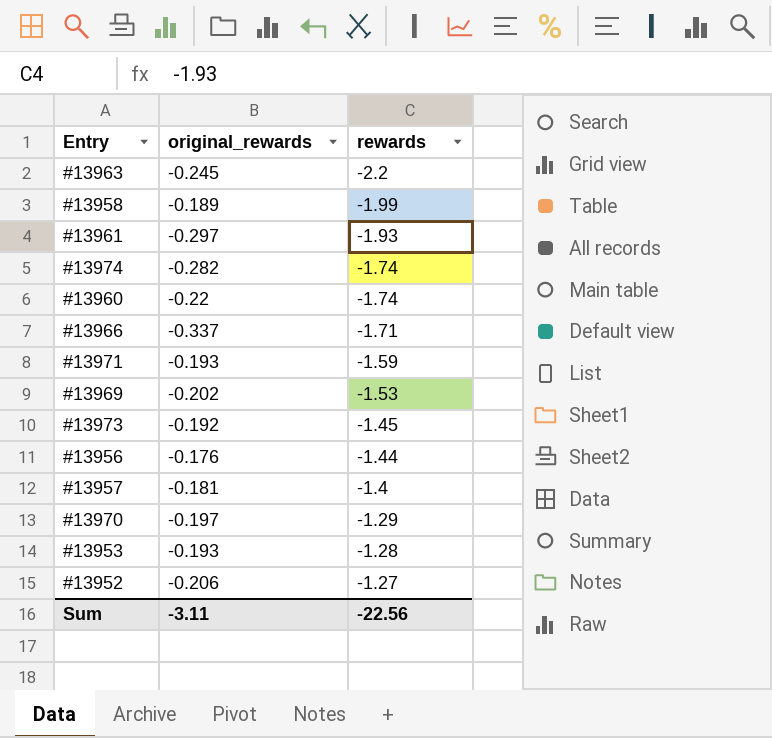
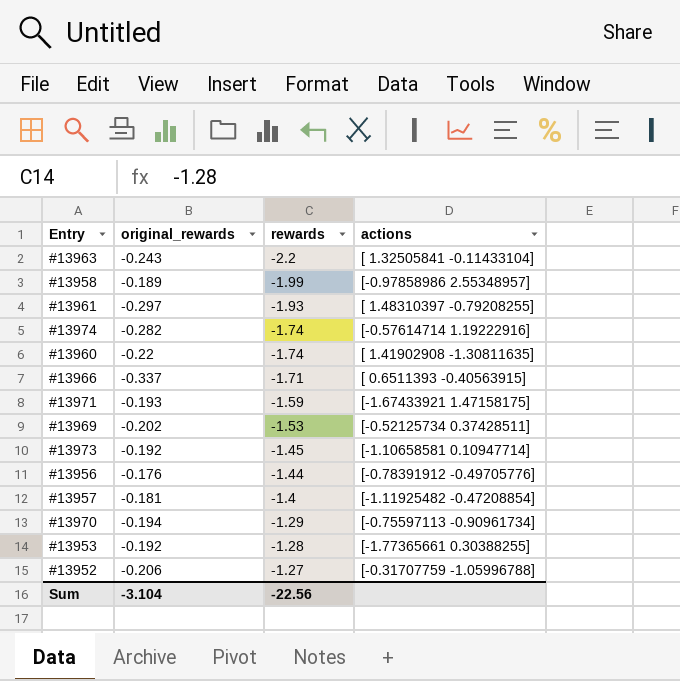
column actions | position: none -> 4
#13963 | original_rewards: -0.245 -> -0.243
#13970 | original_rewards: -0.197 -> -0.194
#13953 | original_rewards: -0.193 -> -0.192
Sum | original_rewards: -3.11 -> -3.104

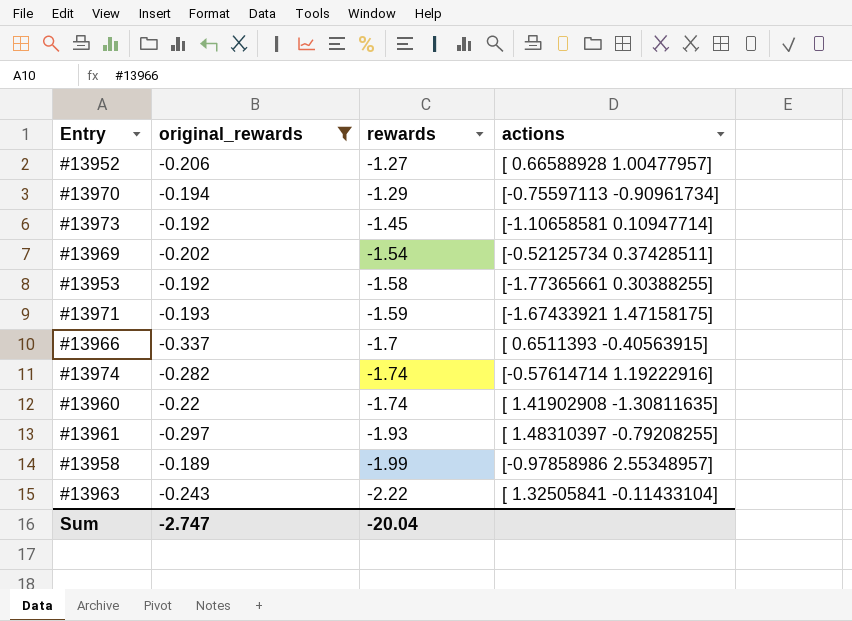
filter: none -> original_rewards <= -0.189
row order: rewards ascending -> rewards descending
#13952 | actions: [-0.31707759 -1.05996788] -> [ 0.66588928 1.00477957]
#13969 | rewards: -1.53 -> -1.54
#13953 | rewards: -1.28 -> -1.58
#13966 | rewards: -1.71 -> -1.7
#13963 | rewards: -2.2 -> -2.22
Sum | original_rewards: -3.104 -> -2.747
Sum | rewards: -22.56 -> -20.04

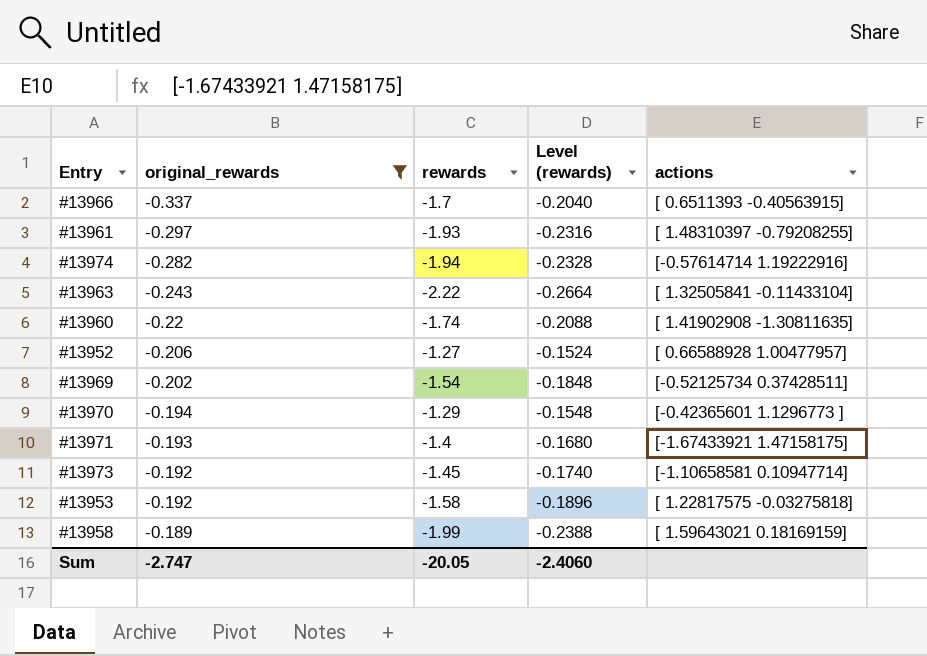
row order: rewards descending -> original_rewards ascending
column Level (rewards) | formula: none -> [rewards] * 0.12
#13974 | rewards: -1.74 -> -1.94
#13970 | actions: [-0.75597113 -0.90961734] -> [-0.42365601 1.1296773 ]
#13971 | rewards: -1.59 -> -1.4
#13953 | actions: [-1.77365661 0.30388255] -> [ 1.22817575 -0.03275818]
#13958 | actions: [-0.97858986 2.55348957] -> [ 1.59643021 0.18169159]
Sum | rewards: -20.04 -> -20.05

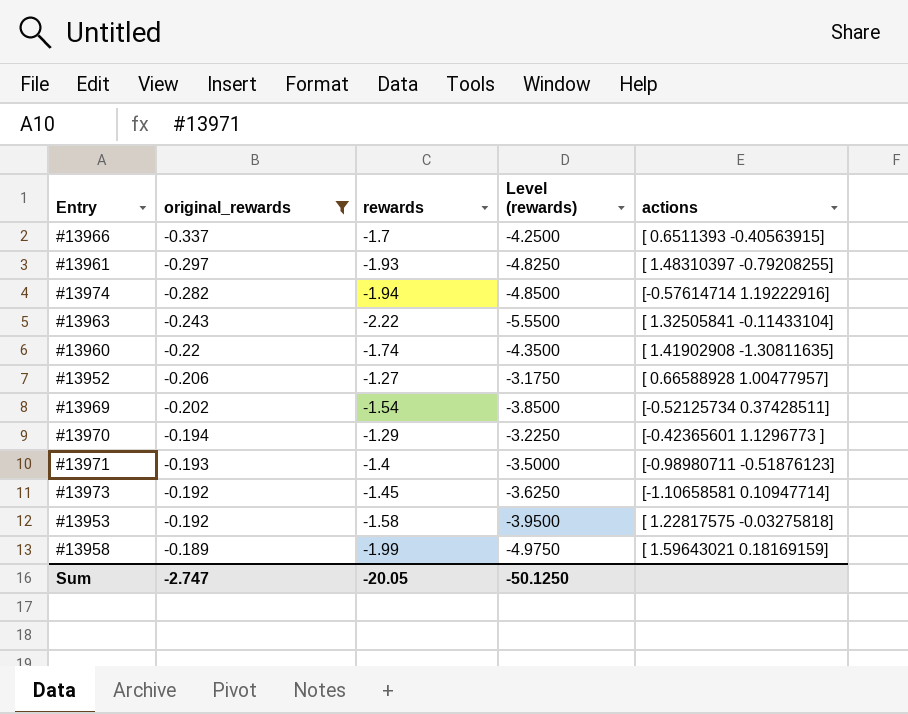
column Level (rewards) | formula: [rewards] * 0.12 -> [rewards] * 2.5
#13971 | actions: [-1.67433921 1.47158175] -> [-0.98980711 -0.51876123]
Sum | Level (rewards): -2.4060 -> -50.1250

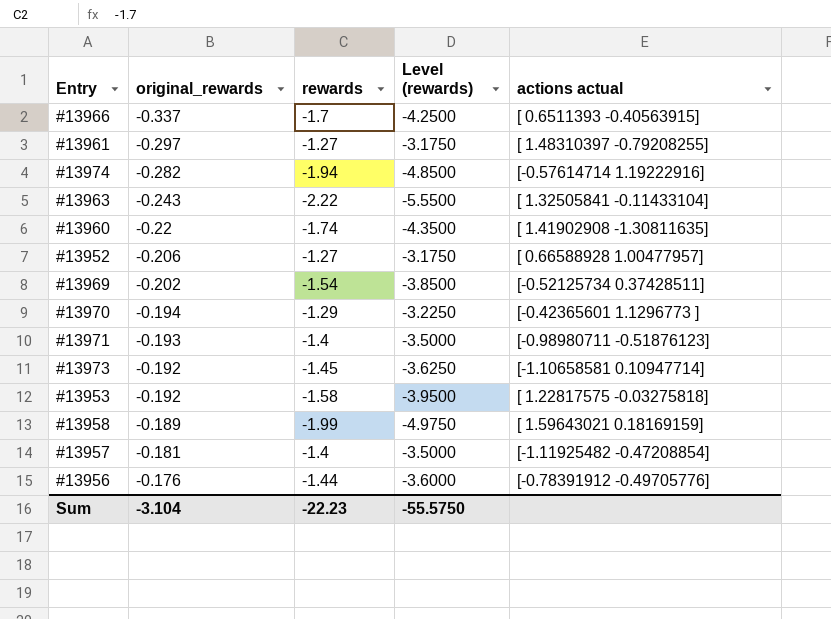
filter: original_rewards <= -0.189 -> none
column name: actions -> actions actual
#13961 | rewards: -1.93 -> -1.27
#13961 | Level (rewards): -4.8250 -> -3.1750
Sum | original_rewards: -2.747 -> -3.104
Sum | rewards: -20.05 -> -22.23
Sum | Level (rewards): -50.1250 -> -55.5750

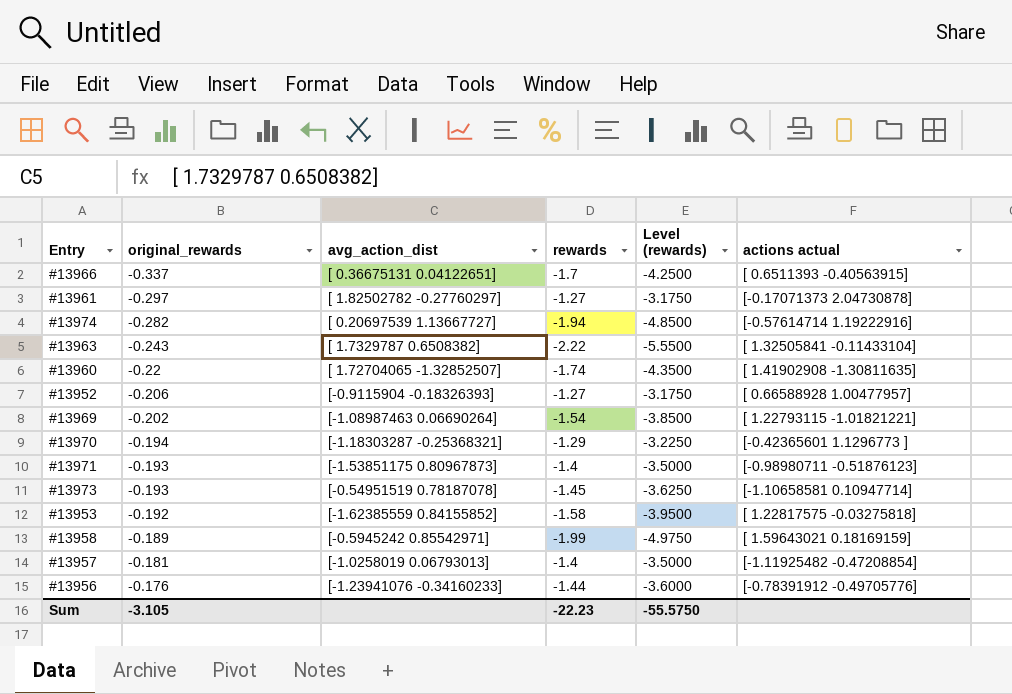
column avg_action_dist | position: none -> 3
#13961 | actions actual: [ 1.48310397 -0.79208255] -> [-0.17071373 2.04730878]
#13969 | actions actual: [-0.52125734 0.37428511] -> [ 1.22793115 -1.01821221]
#13973 | original_rewards: -0.192 -> -0.193
Sum | original_rewards: -3.104 -> -3.105

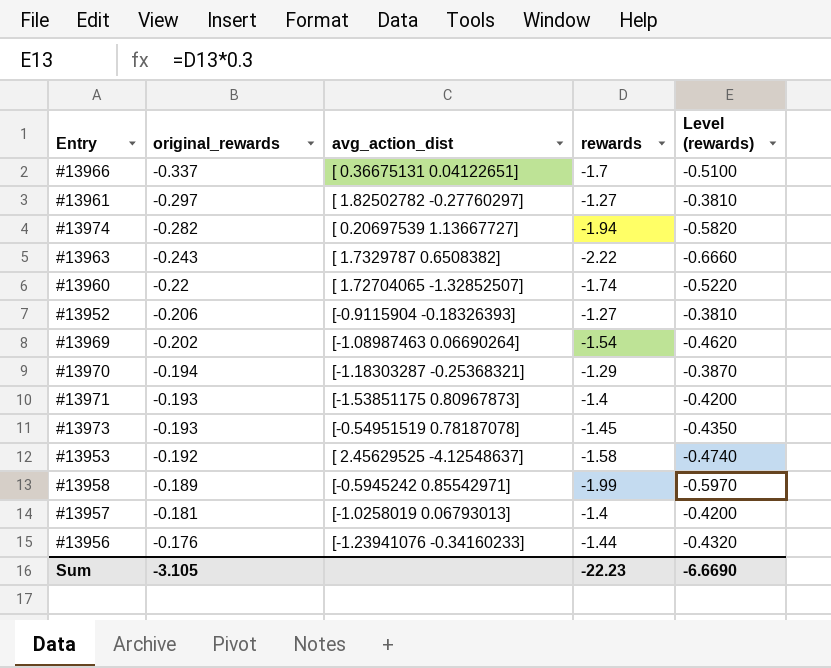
column actions actual | position: 6 -> none
column Level (rewards) | formula: [rewards] * 2.5 -> [rewards] * 0.3
#13953 | avg_action_dist: [-1.62385559 0.84155852] -> [ 2.45629525 -4.12548637]
Sum | Level (rewards): -55.5750 -> -6.6690

